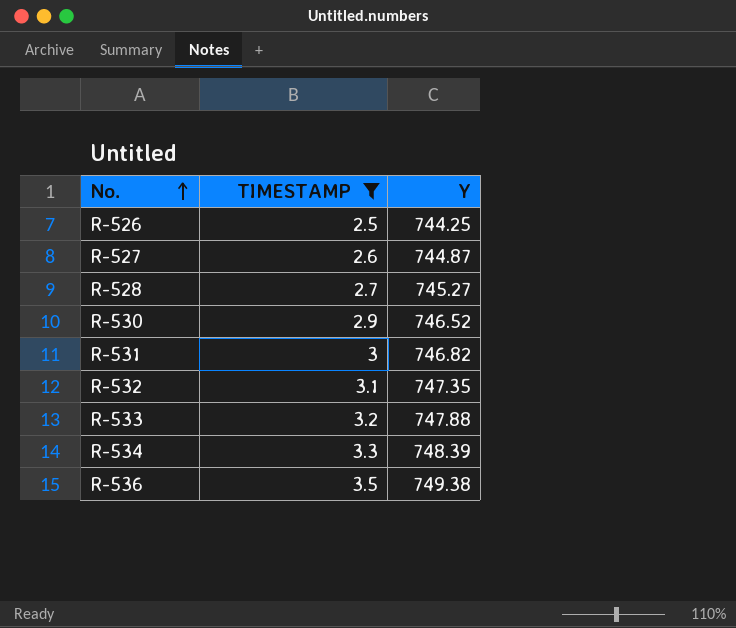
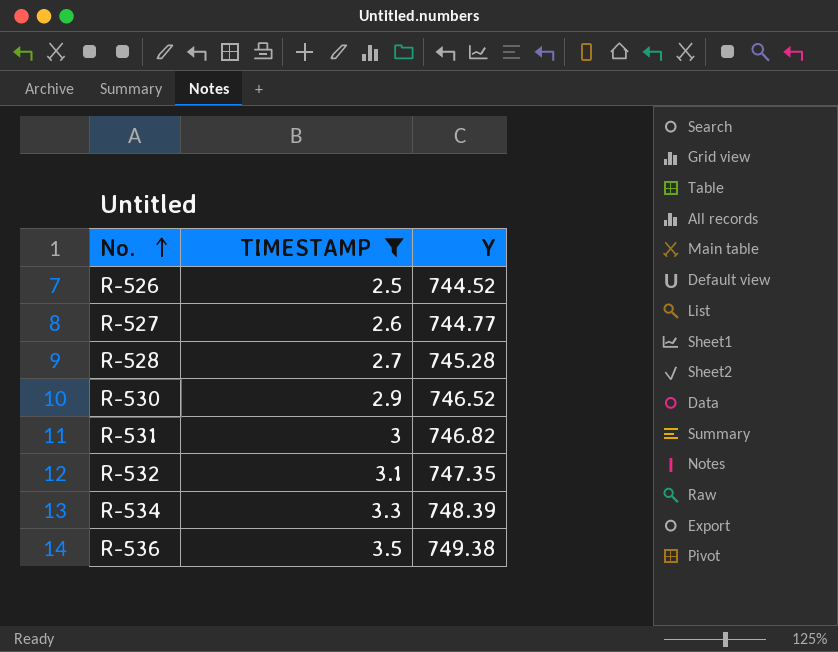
row R-533: 3.2 | 747.88 -> none
R-526 | Y: 744.25 -> 744.52
R-527 | Y: 744.87 -> 744.77
R-528 | Y: 745.27 -> 745.28

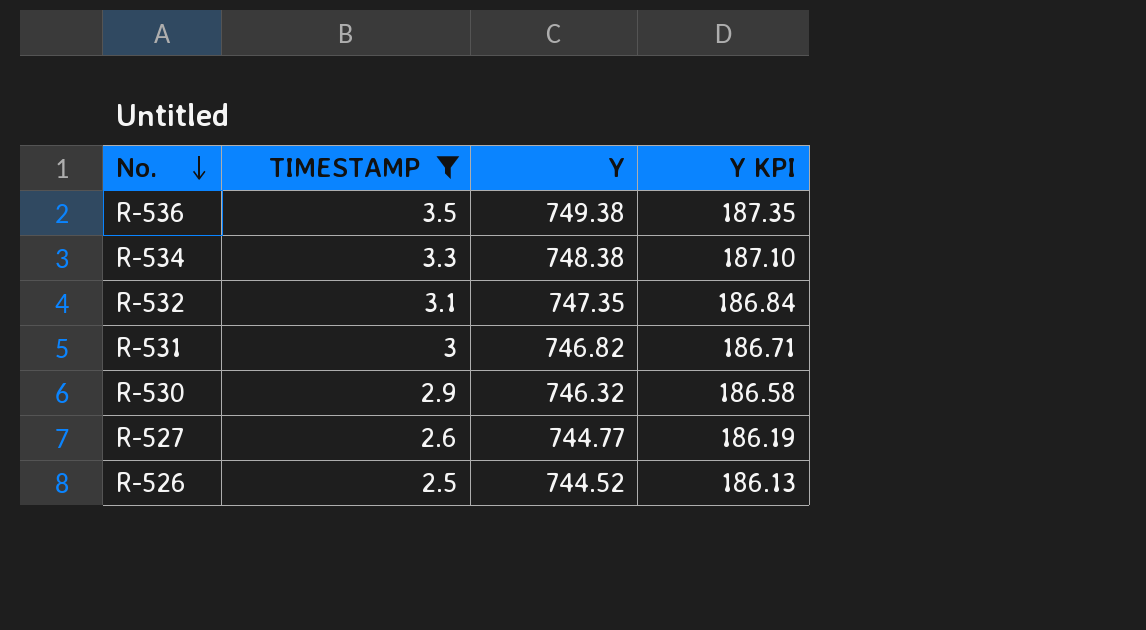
row order: No. ascending -> No. descending
column Y KPI | formula: none -> [Y] * 0.25
row R-528: 2.7 | 745.28 -> none
R-534 | Y: 748.39 -> 748.38
R-530 | Y: 746.52 -> 746.32

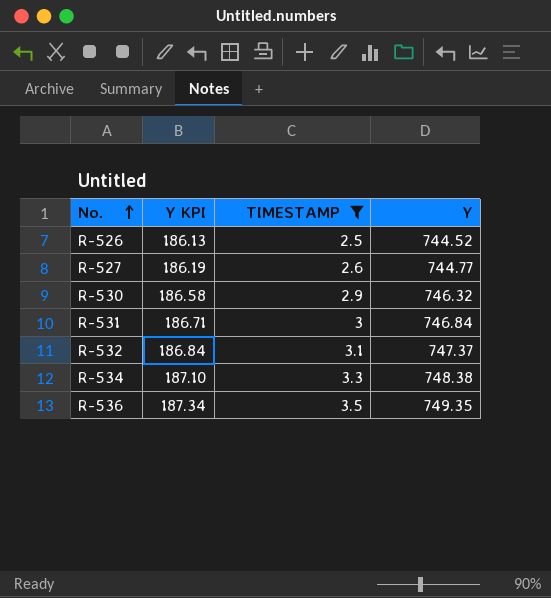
row order: No. descending -> No. ascending
column Y KPI | position: 4 -> 2
R-531 | Y: 746.82 -> 746.84
R-532 | Y: 747.35 -> 747.37
R-536 | Y KPI: 187.35 -> 187.34
R-536 | Y: 749.38 -> 749.35

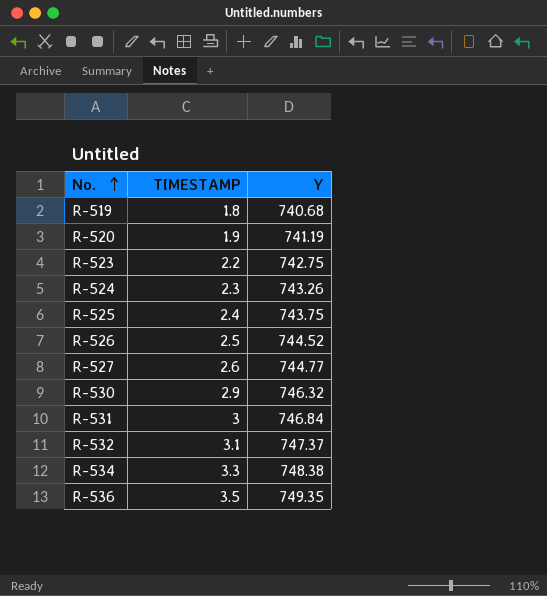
filter: TIMESTAMP >= 2.5 -> none
column Y KPI | formula: [Y] * 0.25 -> none

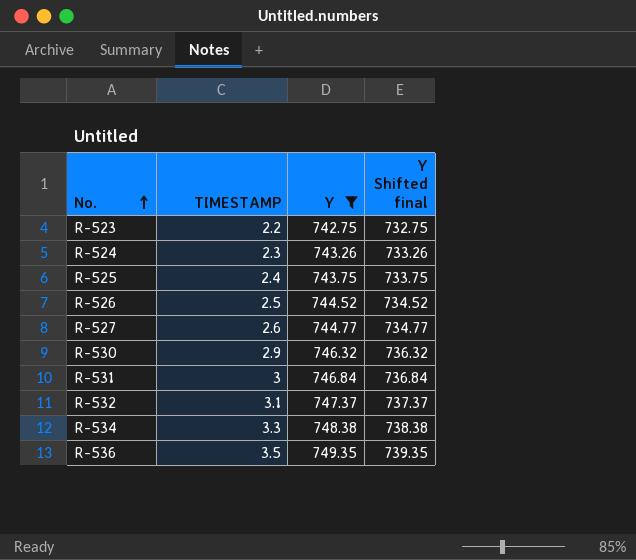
filter: none -> Y >= 742.75
column Y Shifted final | formula: none -> [Y] - 10

